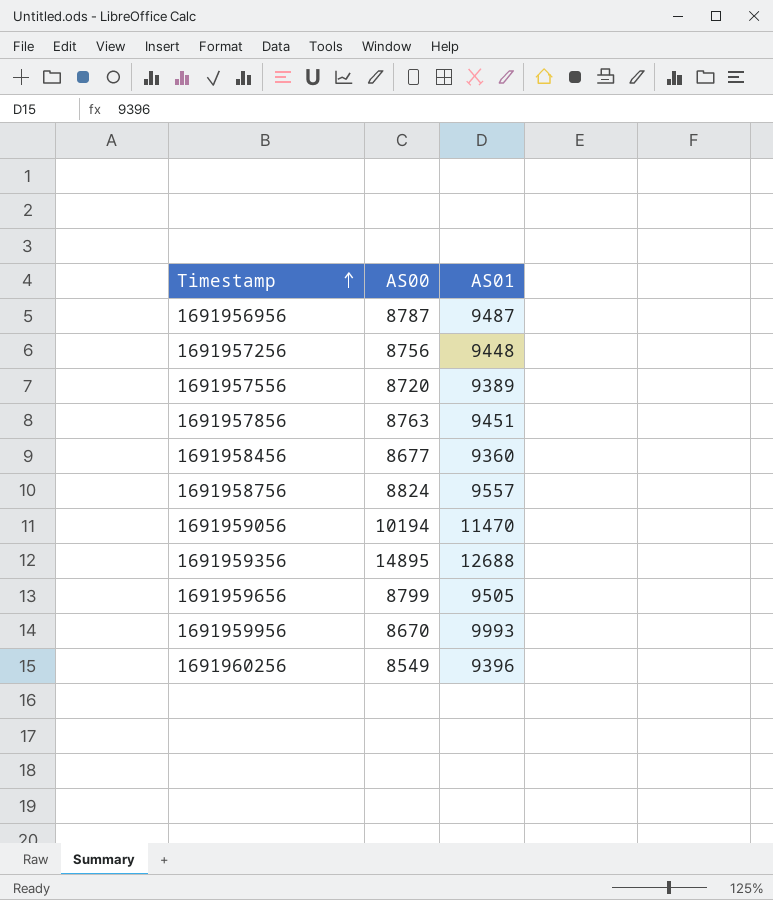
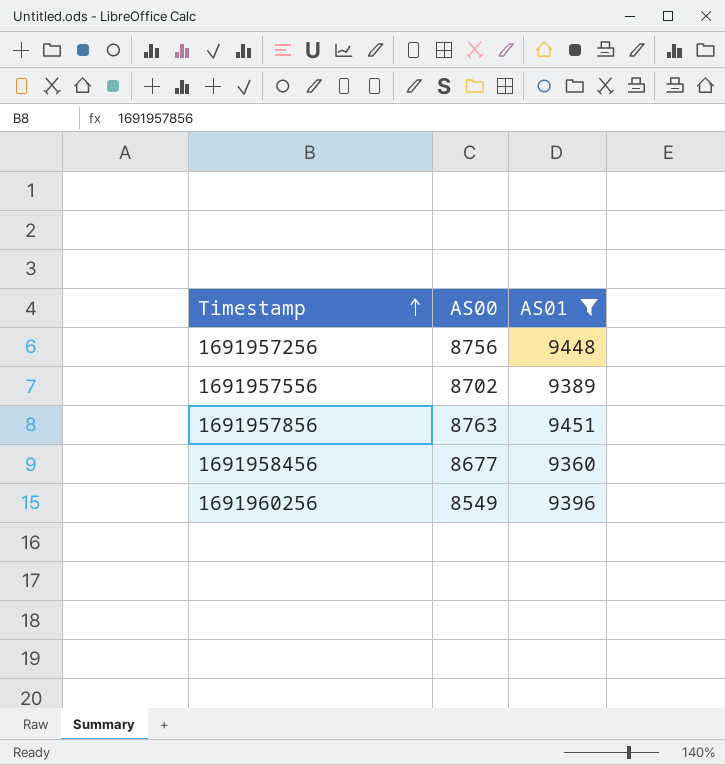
filter: none -> AS01 <= 9451
1691957556 | AS00: 8720 -> 8702

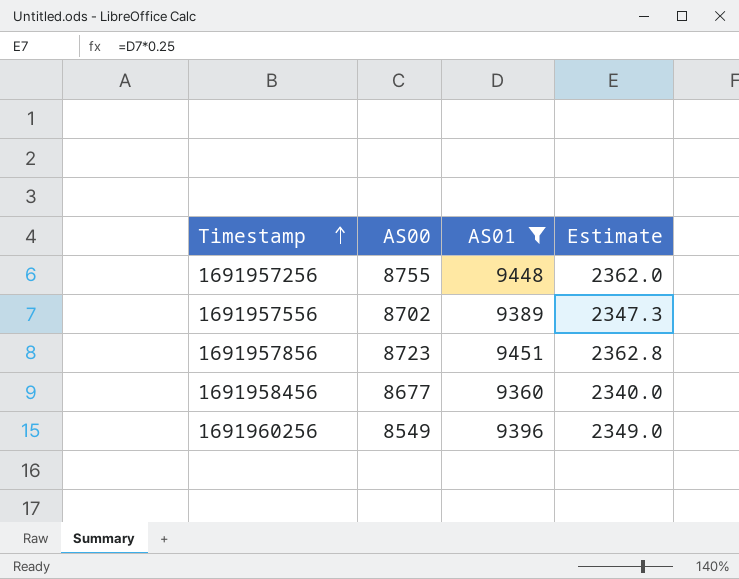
column Estimate | formula: none -> [AS01] * 0.25
1691957256 | AS00: 8756 -> 8755
1691957856 | AS00: 8763 -> 8723

